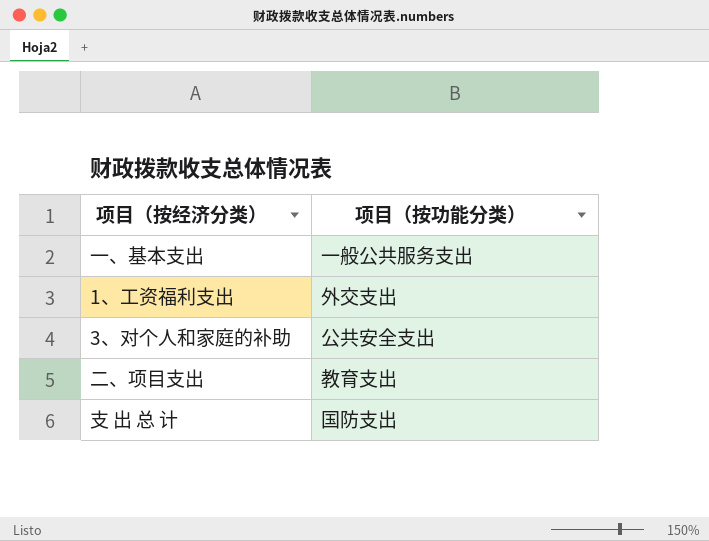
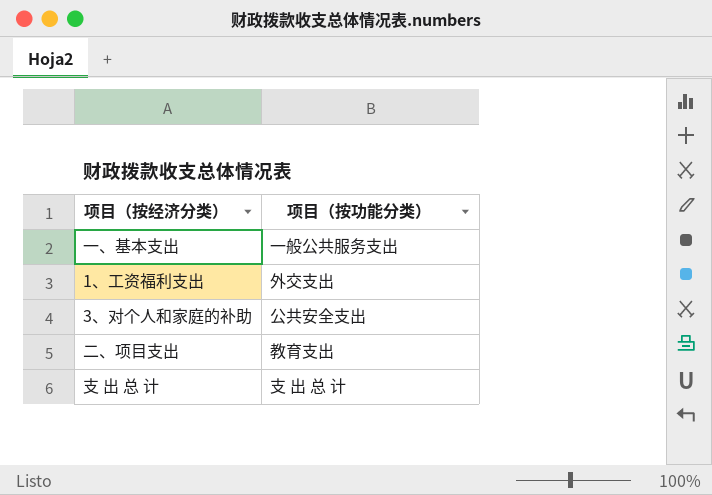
支 出 总 计 | 项目（按功能分类）: 国防支出 -> 支 出 总 计

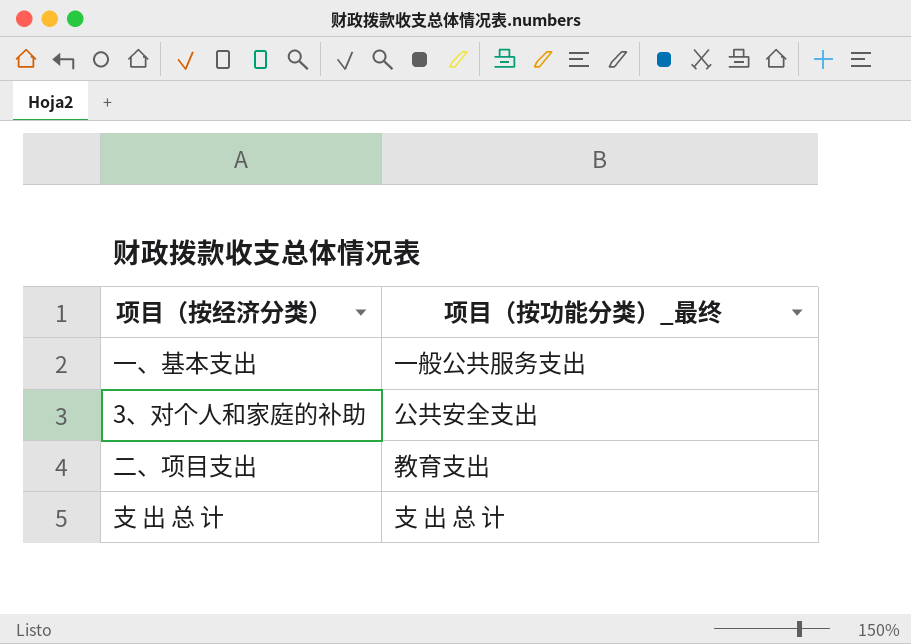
column name: 项目（按功能分类） -> 项目（按功能分类）_最终
row 1、工资福利支出: 外交支出 -> none

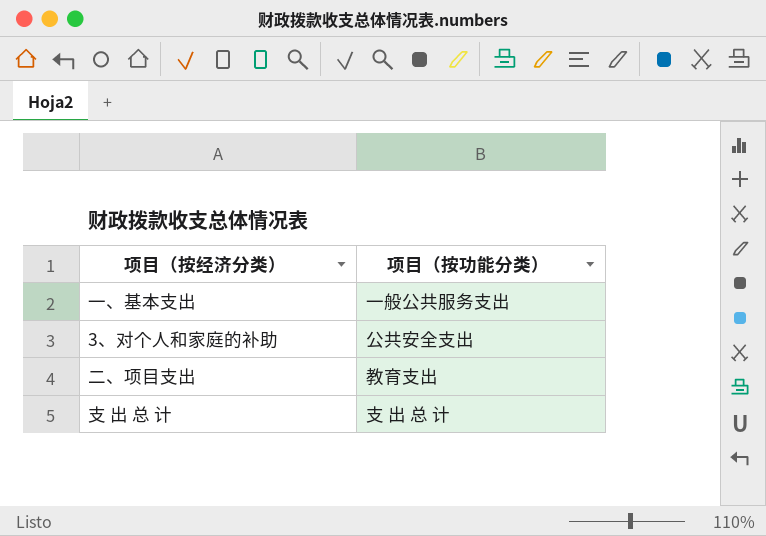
column name: 项目（按功能分类）_最终 -> 项目（按功能分类）

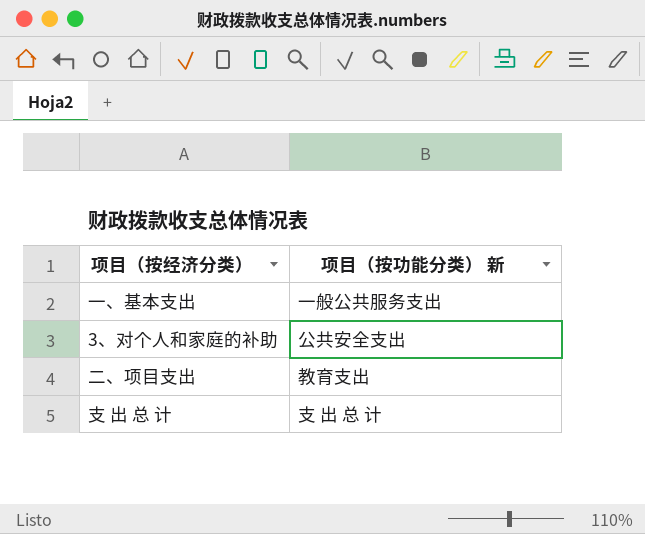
column name: 项目（按功能分类） -> 项目（按功能分类） 新

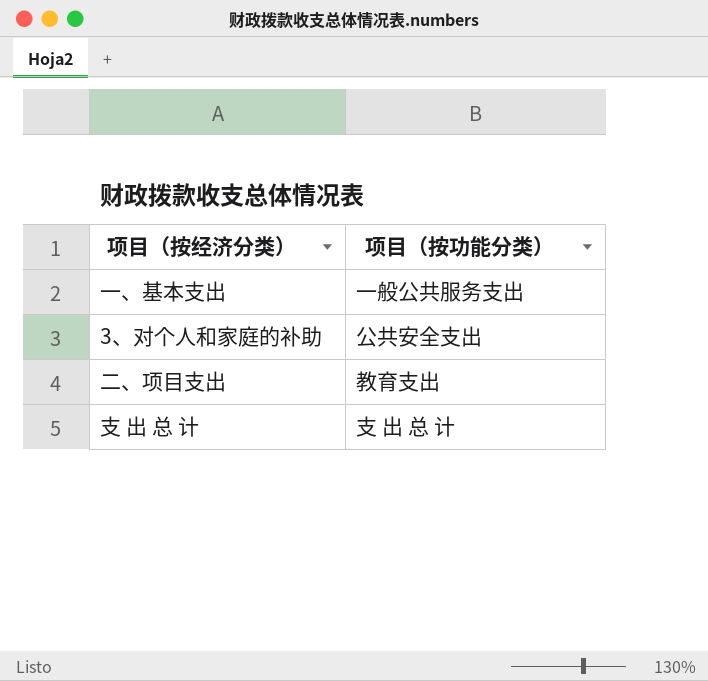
column name: 项目（按功能分类） 新 -> 项目（按功能分类）

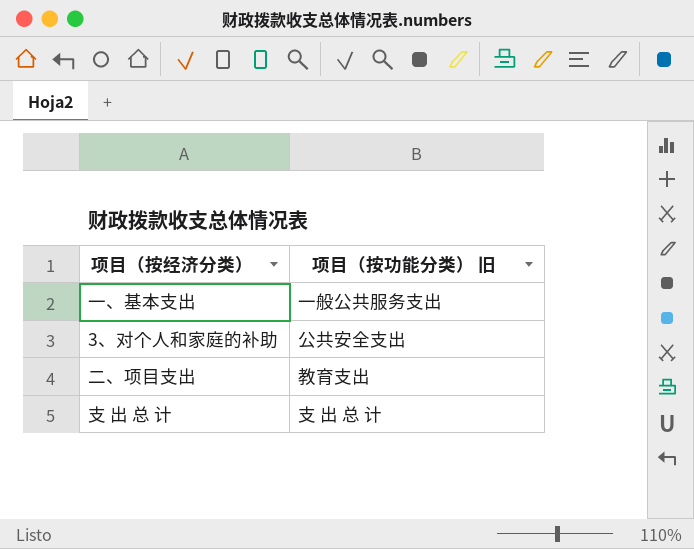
column name: 项目（按功能分类） -> 项目（按功能分类） 旧

